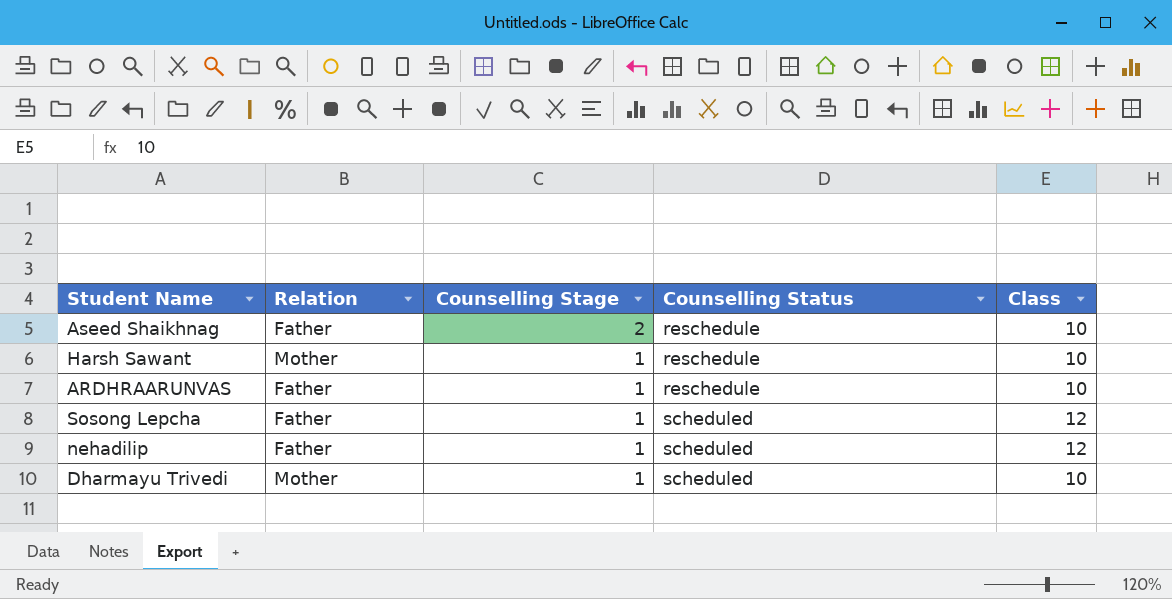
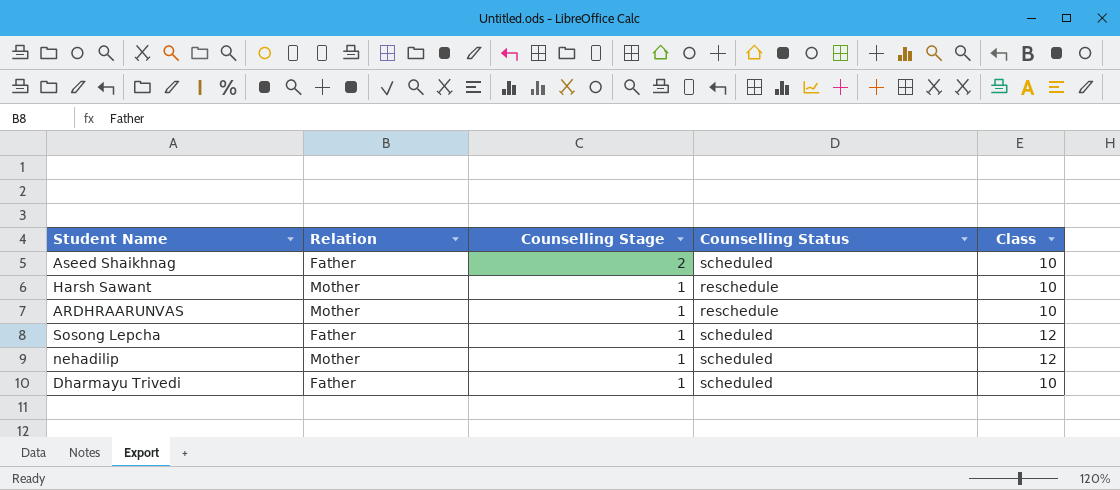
Aseed Shaikhnag | Counselling Status: reschedule -> scheduled
ARDHRAARUNVAS | Relation: Father -> Mother
nehadilip | Relation: Father -> Mother
Dharmayu Trivedi | Relation: Mother -> Father

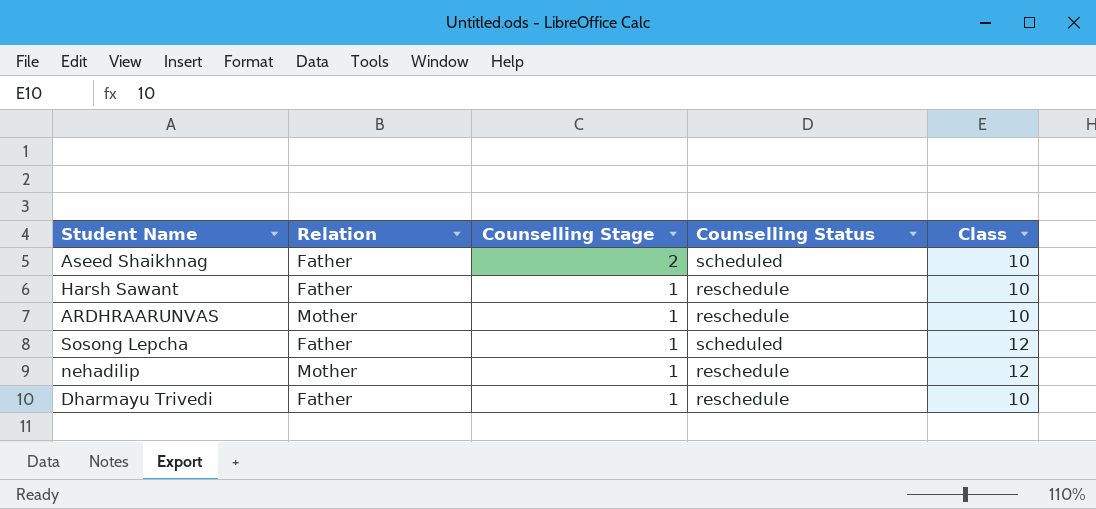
Harsh Sawant | Relation: Mother -> Father
nehadilip | Counselling Status: scheduled -> reschedule
Dharmayu Trivedi | Counselling Status: scheduled -> reschedule

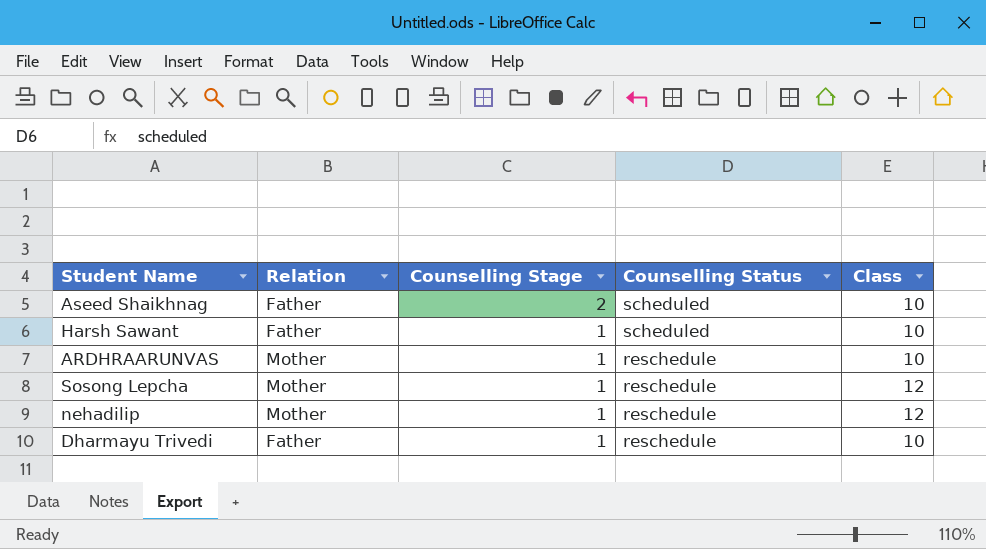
Harsh Sawant | Counselling Status: reschedule -> scheduled
Sosong Lepcha | Relation: Father -> Mother
Sosong Lepcha | Counselling Status: scheduled -> reschedule

